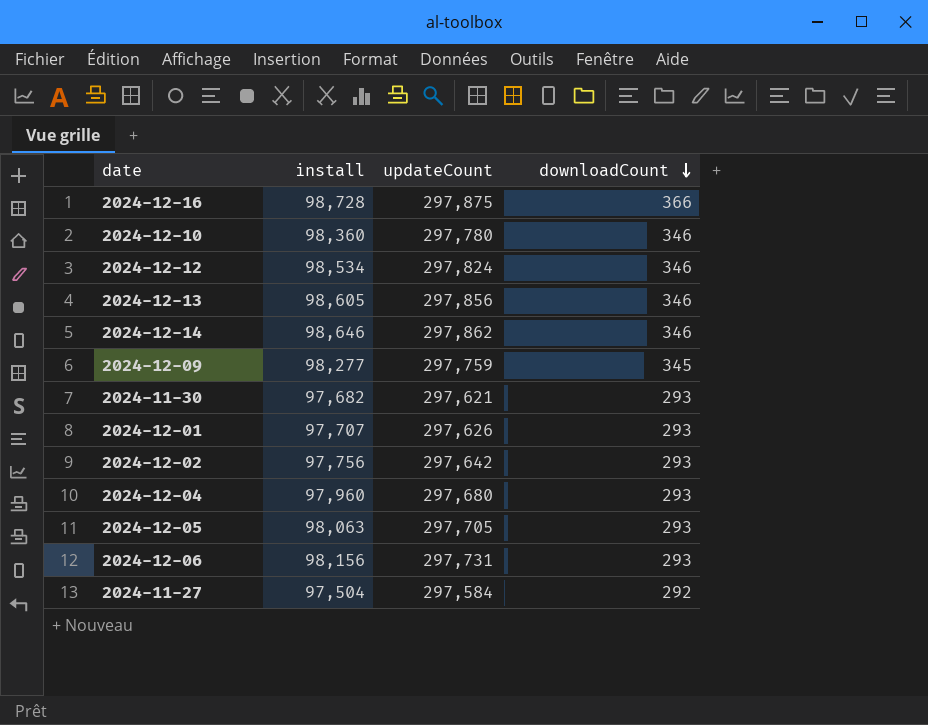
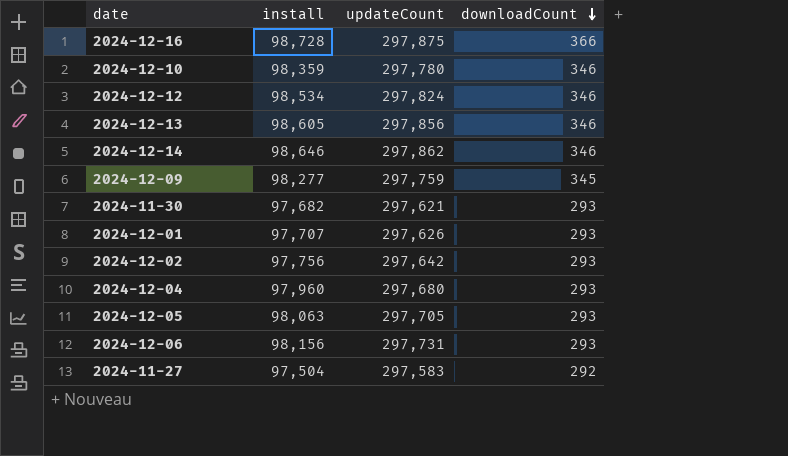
2024-12-10 | install: 98,360 -> 98,359
2024-11-27 | updateCount: 297,584 -> 297,583

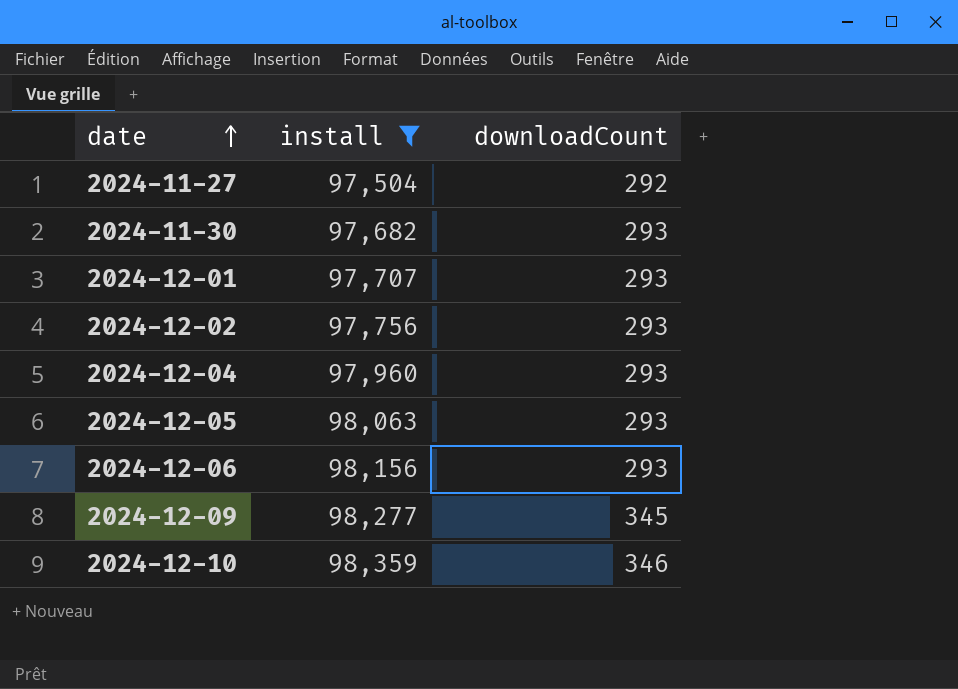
filter: none -> install <= 98,359
row order: downloadCount descending -> date ascending
column updateCount | position: 3 -> none

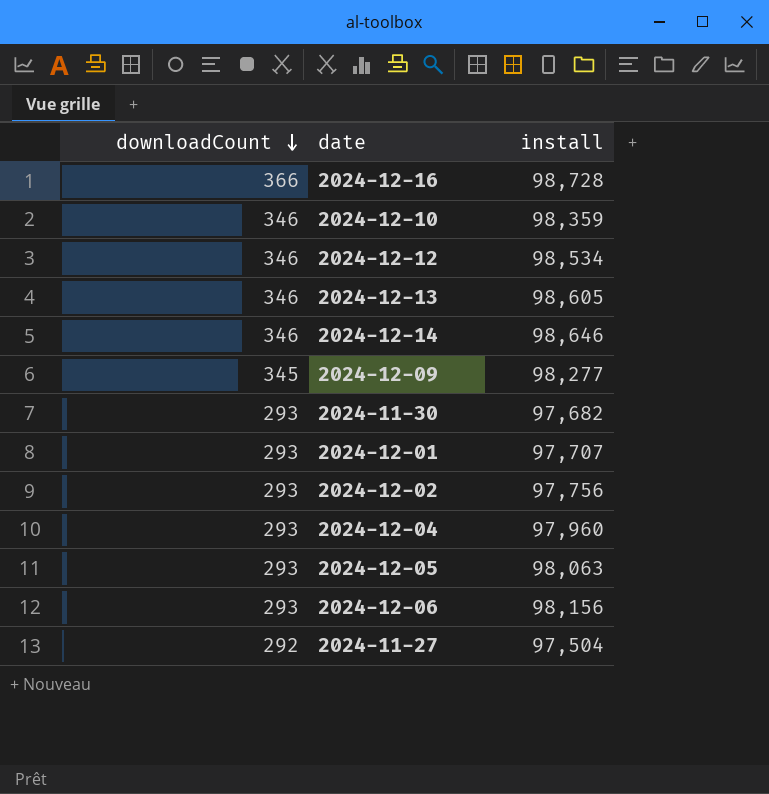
filter: install <= 98,359 -> none
row order: date ascending -> downloadCount descending
column downloadCount | position: 3 -> 1

